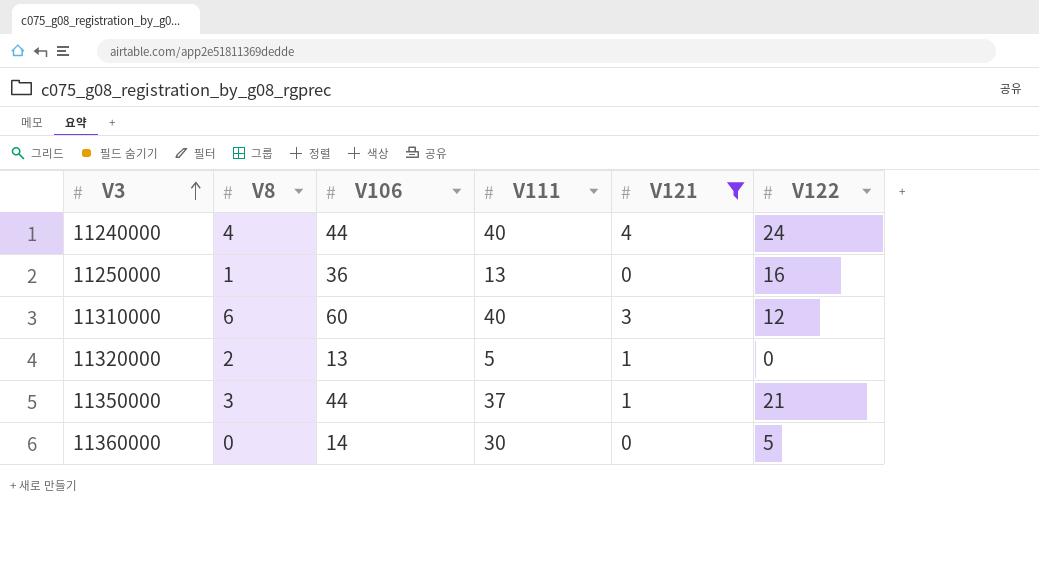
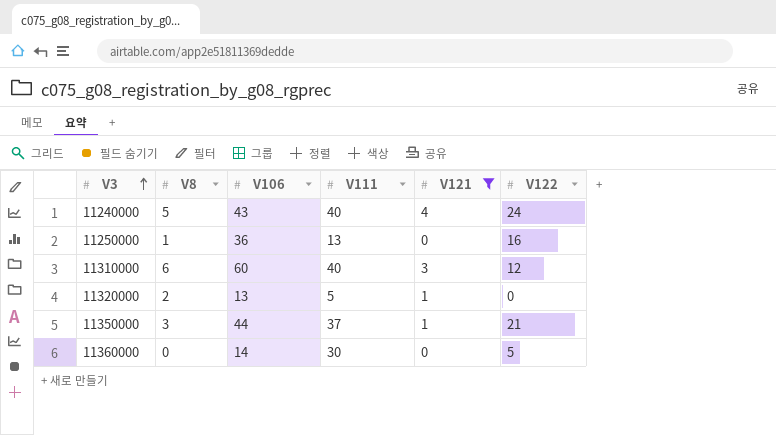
11240000 | V8: 4 -> 5
11240000 | V106: 44 -> 43

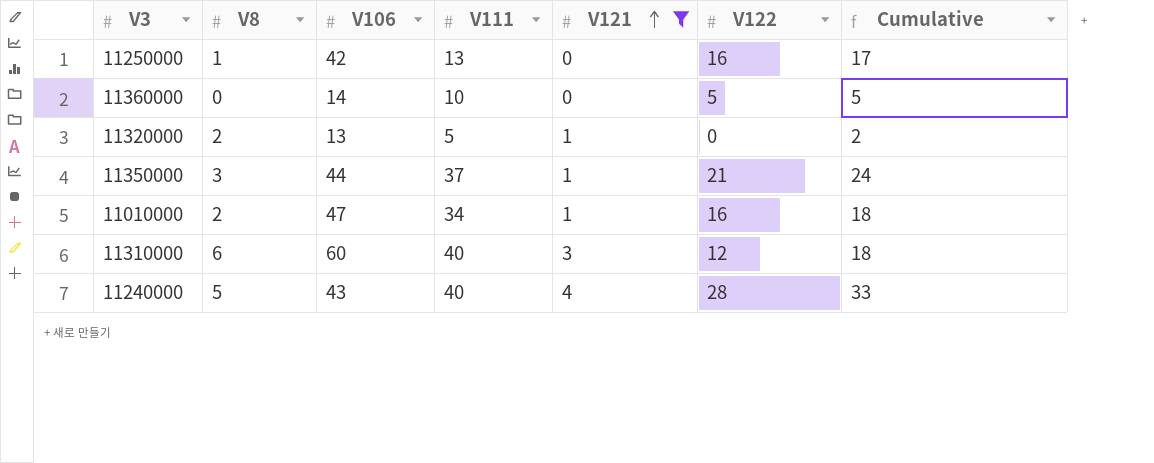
row order: V3 ascending -> V121 ascending
column Cumulative | formula: none -> [V8] + [V122]
11250000 | V106: 36 -> 42
11360000 | V111: 30 -> 10
row 11010000: none -> 2 | 47 | 34 | 1 | 16 | 18
11240000 | V122: 24 -> 28

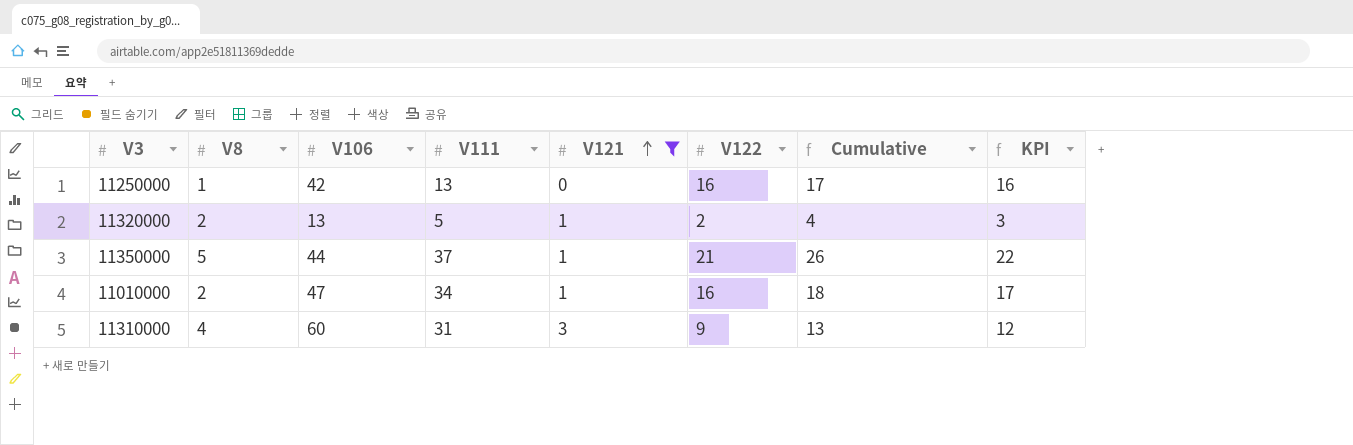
column KPI | formula: none -> [V121] + [V122]
row 11360000: 0 | 14 | 10 | 0 | 5 | 5 -> none
row 11240000: 5 | 43 | 40 | 4 | 28 | 33 -> none
11320000 | V122: 0 -> 2
11320000 | Cumulative: 2 -> 4
11350000 | V8: 3 -> 5
11350000 | Cumulative: 24 -> 26
11310000 | V8: 6 -> 4
11310000 | V111: 40 -> 31
11310000 | V122: 12 -> 9
11310000 | Cumulative: 18 -> 13

